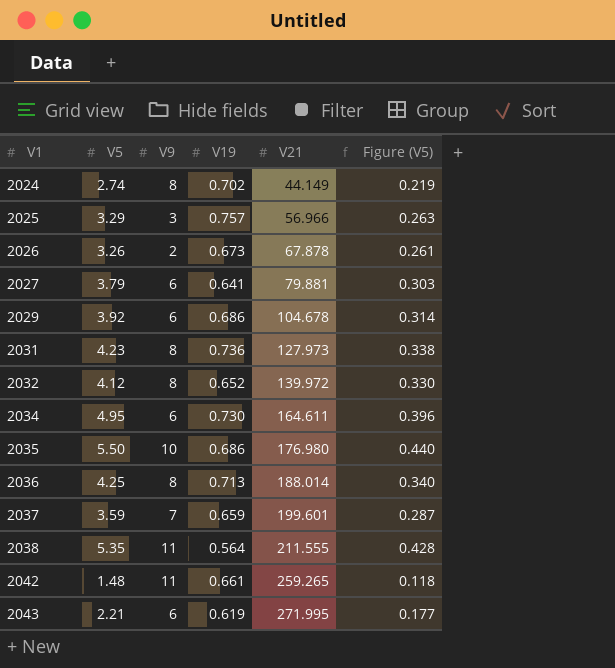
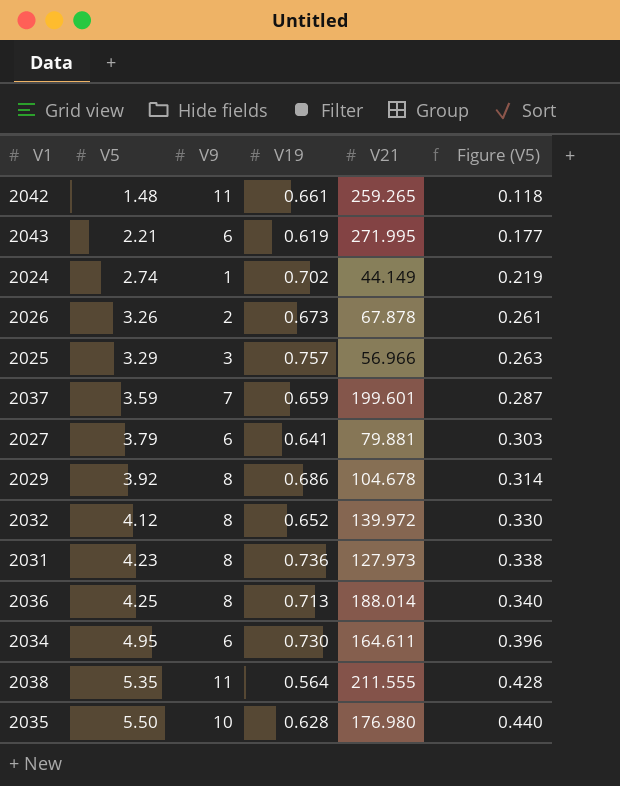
row order: V1 ascending -> V5 ascending
2024 | V9: 8 -> 1
2029 | V9: 6 -> 8
2035 | V19: 0.686 -> 0.628

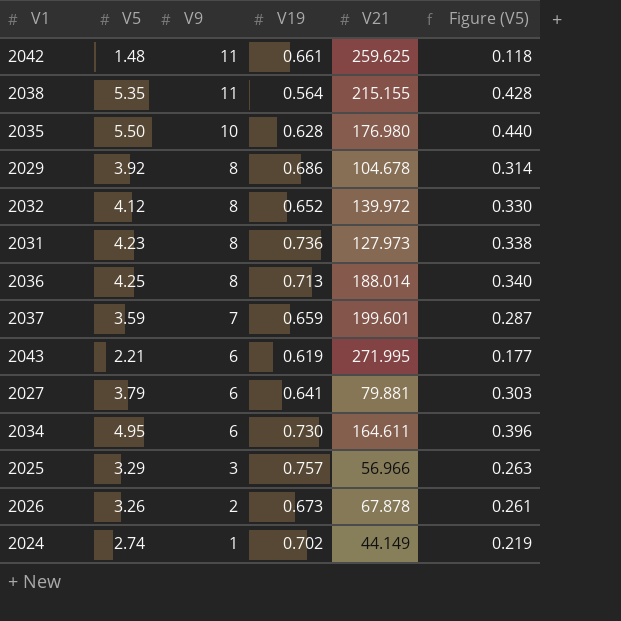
row order: V5 ascending -> V9 descending
2042 | V21: 259.265 -> 259.625
2038 | V21: 211.555 -> 215.155

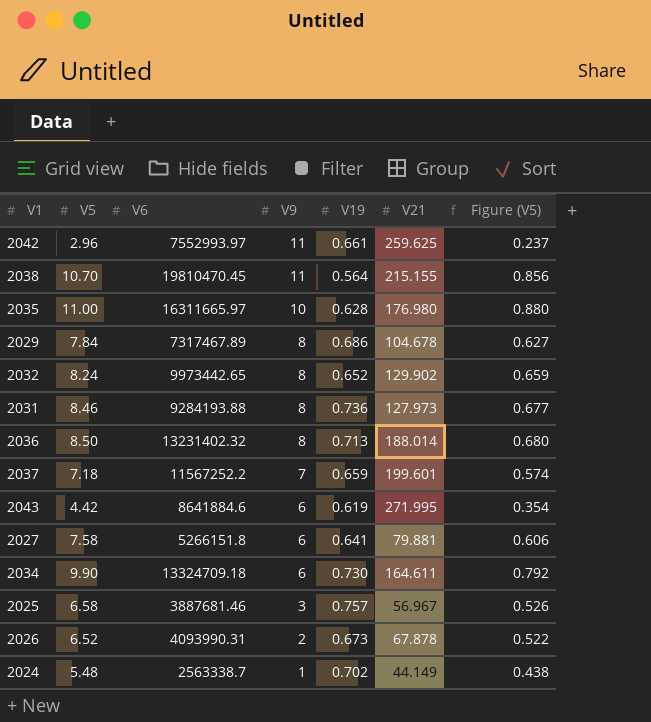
column V6 | position: none -> 3
2042 | V5: 1.48 -> 2.96
2042 | Figure (V5): 0.118 -> 0.237
2038 | V5: 5.35 -> 10.70
2038 | Figure (V5): 0.428 -> 0.856
2035 | V5: 5.50 -> 11.00
2035 | Figure (V5): 0.440 -> 0.880
2029 | V5: 3.92 -> 7.84
2029 | Figure (V5): 0.314 -> 0.627
2032 | V5: 4.12 -> 8.24
2032 | V21: 139.972 -> 129.902
2032 | Figure (V5): 0.330 -> 0.659
2031 | V5: 4.23 -> 8.46
2031 | Figure (V5): 0.338 -> 0.677
2036 | V5: 4.25 -> 8.50
2036 | Figure (V5): 0.340 -> 0.680
2037 | V5: 3.59 -> 7.18
2037 | Figure (V5): 0.287 -> 0.574
2043 | V5: 2.21 -> 4.42
2043 | Figure (V5): 0.177 -> 0.354
2027 | V5: 3.79 -> 7.58
2027 | Figure (V5): 0.303 -> 0.606
2034 | V5: 4.95 -> 9.90
2034 | Figure (V5): 0.396 -> 0.792
2025 | V5: 3.29 -> 6.58
2025 | V21: 56.966 -> 56.967
2025 | Figure (V5): 0.263 -> 0.526
2026 | V5: 3.26 -> 6.52
2026 | Figure (V5): 0.261 -> 0.522
2024 | V5: 2.74 -> 5.48
2024 | Figure (V5): 0.219 -> 0.438

